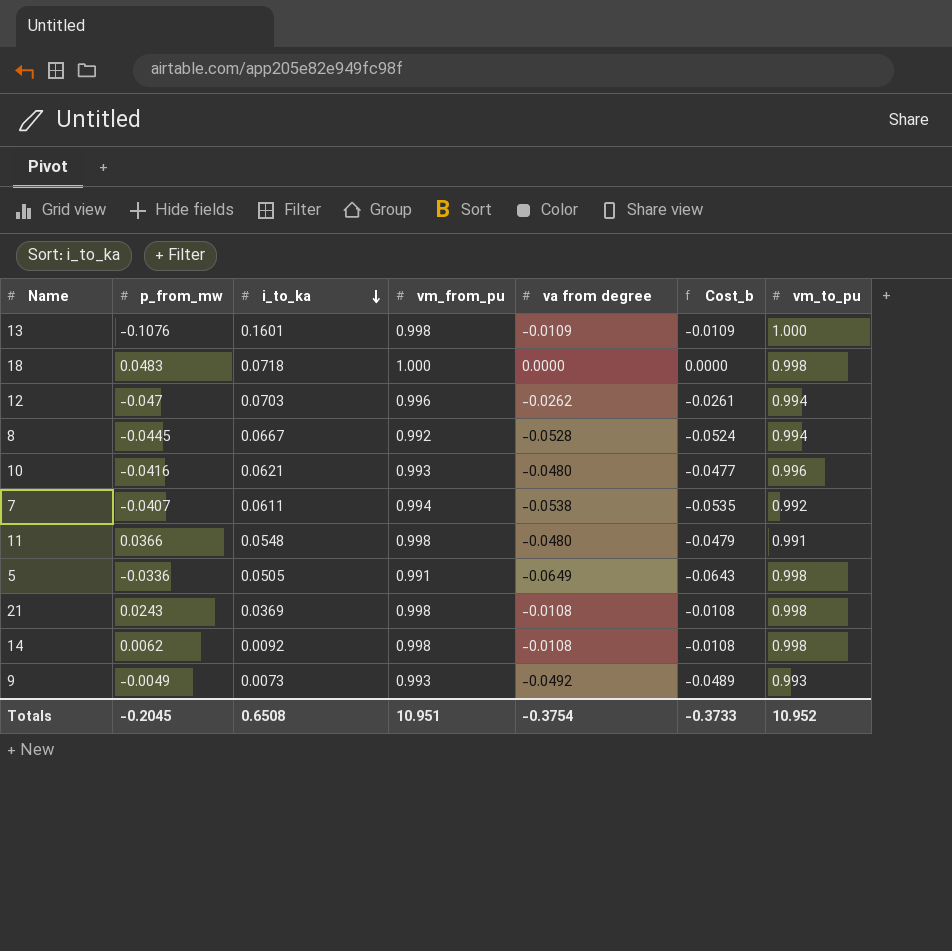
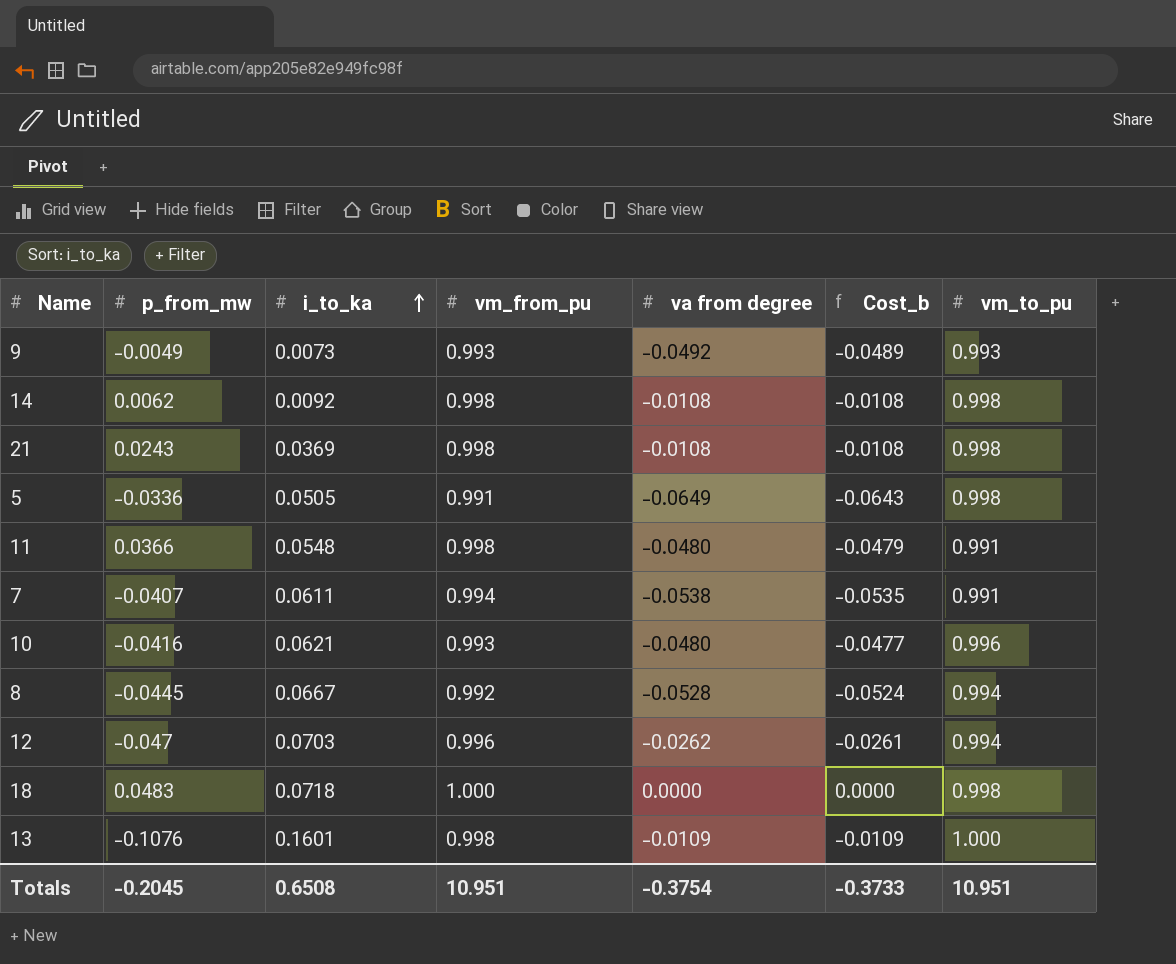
row order: i_to_ka descending -> i_to_ka ascending
7 | vm_to_pu: 0.992 -> 0.991
Totals | vm_to_pu: 10.952 -> 10.951

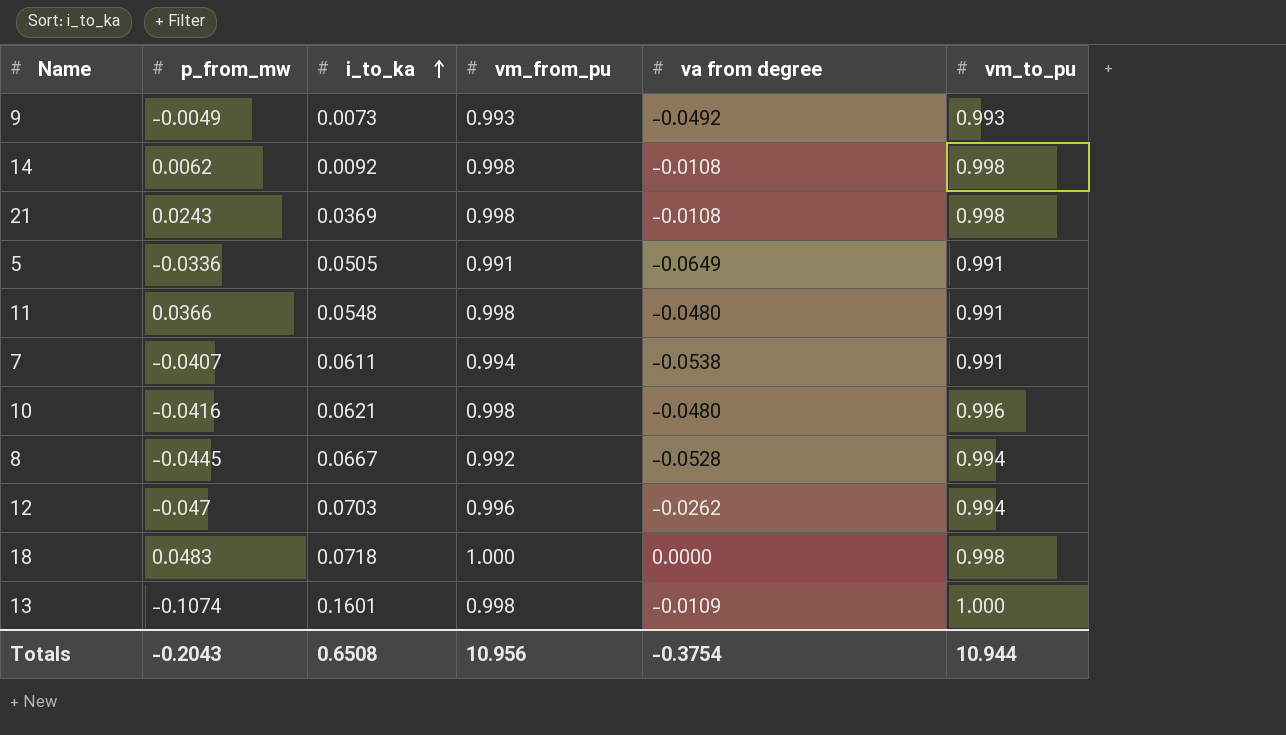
column Cost_b | formula: [vm_from_pu] * [va from degree] -> none
5 | vm_to_pu: 0.998 -> 0.991
10 | vm_from_pu: 0.993 -> 0.998
13 | p_from_mw: -0.1076 -> -0.1074
Totals | p_from_mw: -0.2045 -> -0.2043
Totals | vm_from_pu: 10.951 -> 10.956
Totals | vm_to_pu: 10.951 -> 10.944

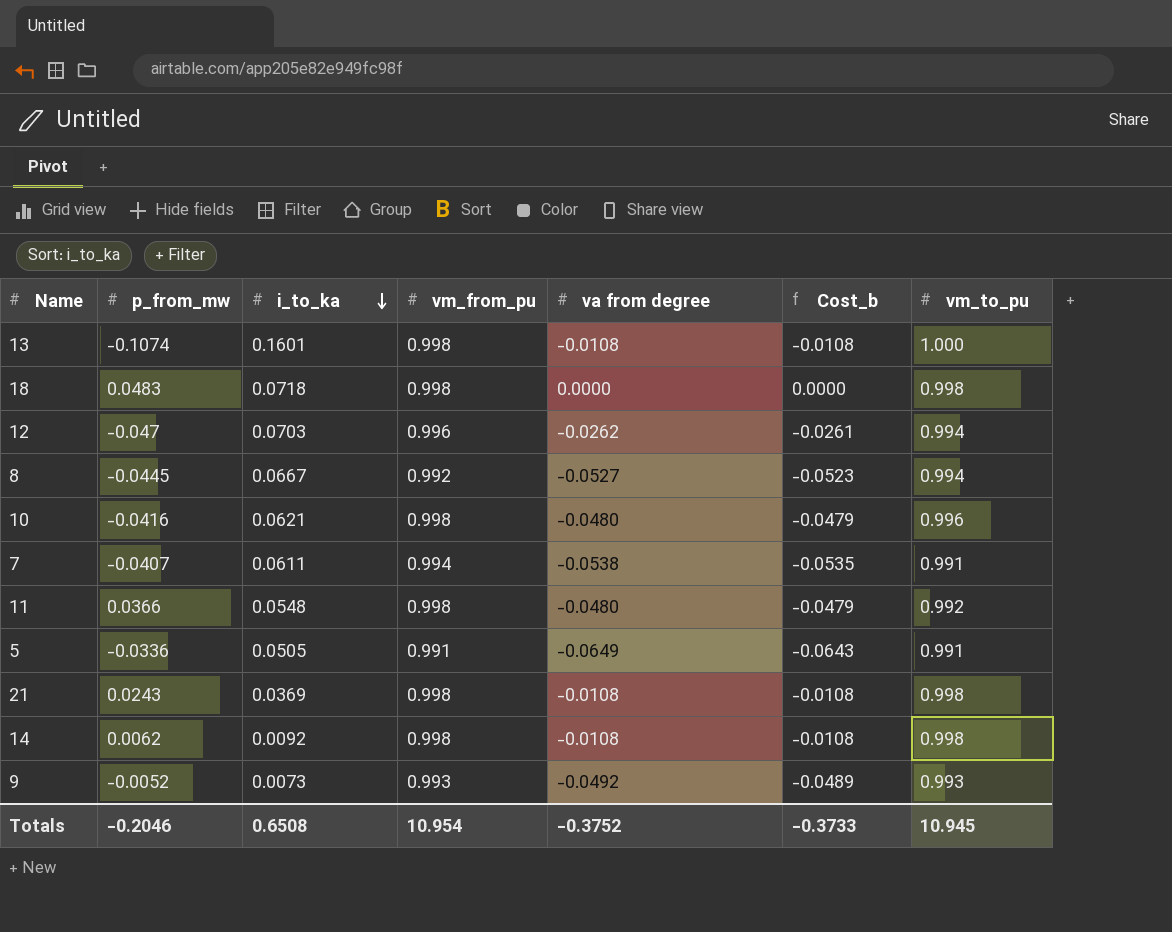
row order: i_to_ka ascending -> i_to_ka descending
column Cost_b | formula: none -> [vm_from_pu] * [va from degree]
13 | va from degree: -0.0109 -> -0.0108
18 | vm_from_pu: 1.000 -> 0.998
8 | va from degree: -0.0528 -> -0.0527
11 | vm_to_pu: 0.991 -> 0.992
9 | p_from_mw: -0.0049 -> -0.0052
Totals | p_from_mw: -0.2043 -> -0.2046
Totals | vm_from_pu: 10.956 -> 10.954
Totals | va from degree: -0.3754 -> -0.3752
Totals | vm_to_pu: 10.944 -> 10.945

